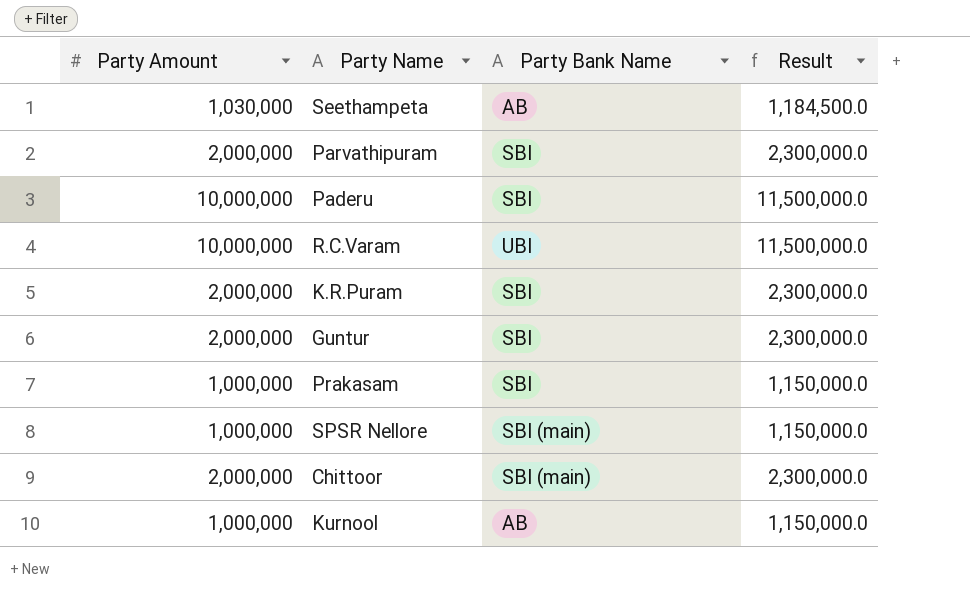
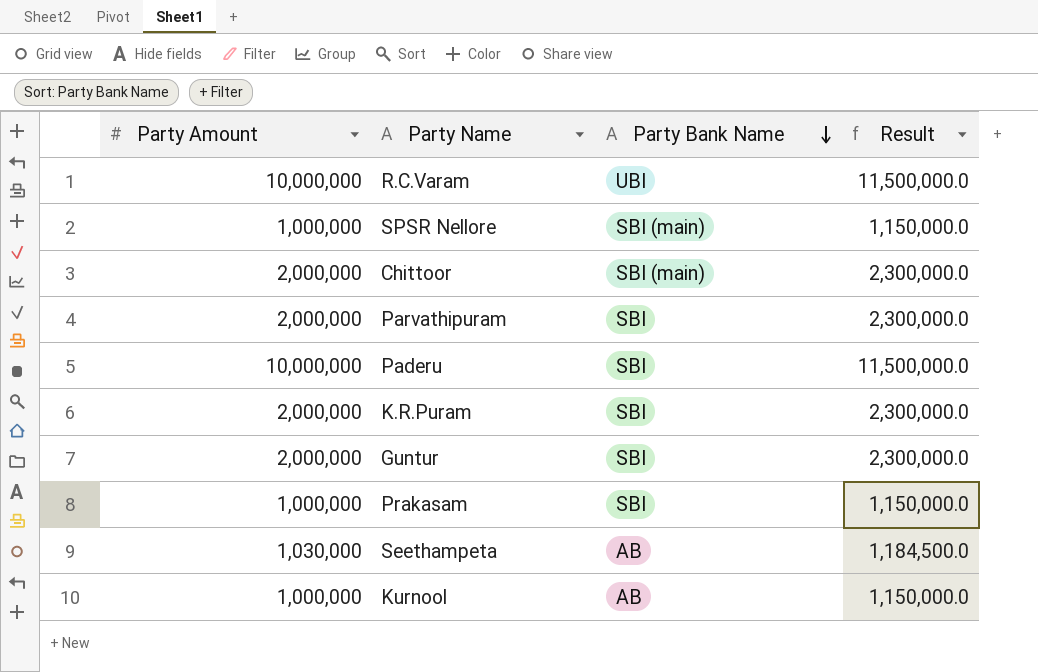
row order: none -> Party Bank Name descending

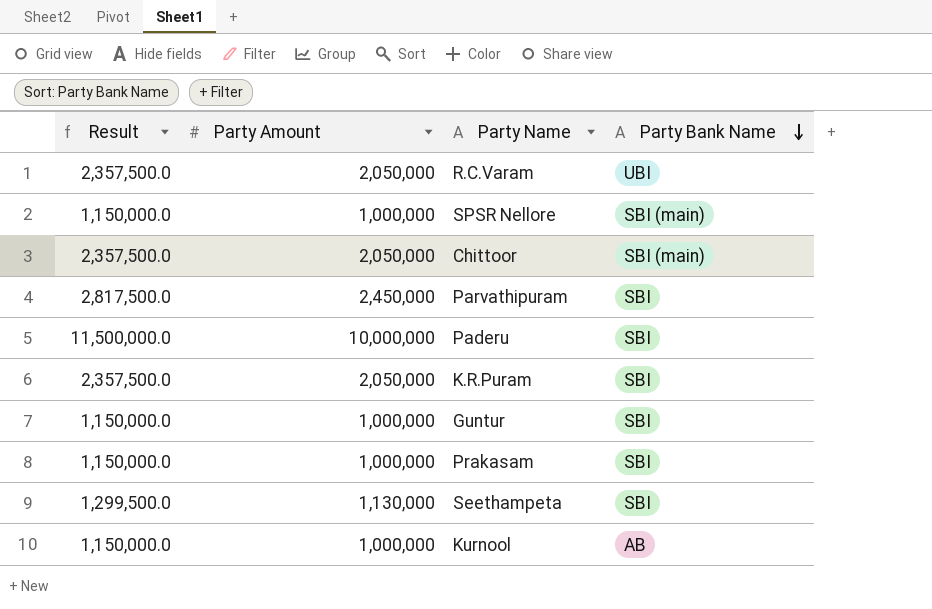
column Result | position: 4 -> 1
R.C.Varam | Result: 11,500,000.0 -> 2,357,500.0
R.C.Varam | Party Amount: 10,000,000 -> 2,050,000
Chittoor | Result: 2,300,000.0 -> 2,357,500.0
Chittoor | Party Amount: 2,000,000 -> 2,050,000
Parvathipuram | Result: 2,300,000.0 -> 2,817,500.0
Parvathipuram | Party Amount: 2,000,000 -> 2,450,000
K.R.Puram | Result: 2,300,000.0 -> 2,357,500.0
K.R.Puram | Party Amount: 2,000,000 -> 2,050,000
Guntur | Result: 2,300,000.0 -> 1,150,000.0
Guntur | Party Amount: 2,000,000 -> 1,000,000
Seethampeta | Result: 1,184,500.0 -> 1,299,500.0
Seethampeta | Party Amount: 1,030,000 -> 1,130,000
Seethampeta | Party Bank Name: AB -> SBI

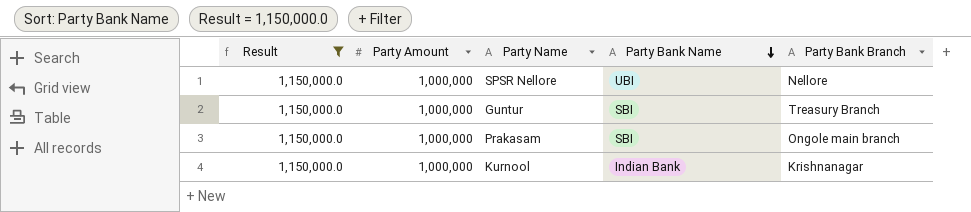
filter: none -> Result = 1,150,000.0
column Party Bank Branch | position: none -> 5
SPSR Nellore | Party Bank Name: SBI (main) -> UBI
Kurnool | Party Bank Name: AB -> Indian Bank

